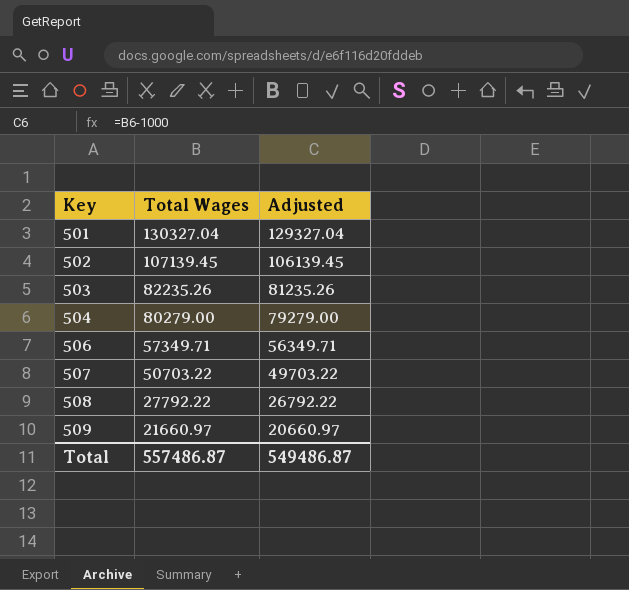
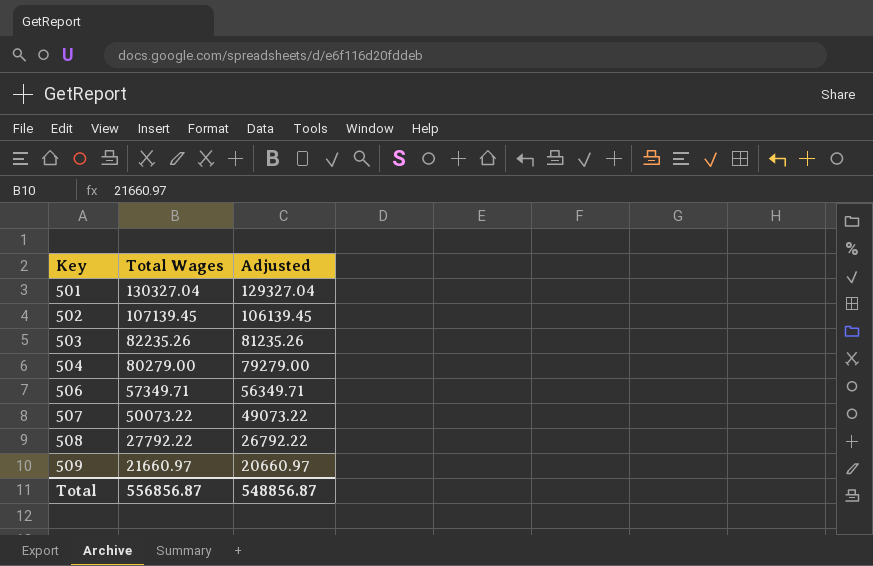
507 | Total Wages: 50703.22 -> 50073.22
507 | Adjusted: 49703.22 -> 49073.22
Total | Total Wages: 557486.87 -> 556856.87
Total | Adjusted: 549486.87 -> 548856.87

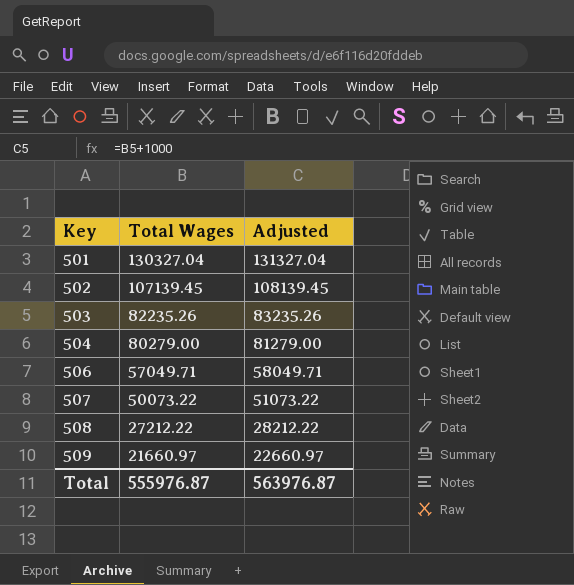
column Adjusted | formula: [Total Wages] - 1000 -> [Total Wages] + 1000
506 | Total Wages: 57349.71 -> 57049.71
508 | Total Wages: 27792.22 -> 27212.22
Total | Total Wages: 556856.87 -> 555976.87
Total | Adjusted: 548856.87 -> 563976.87

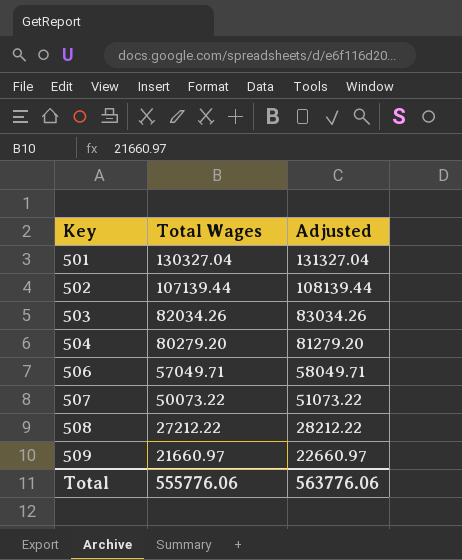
502 | Total Wages: 107139.45 -> 107139.44
502 | Adjusted: 108139.45 -> 108139.44
503 | Total Wages: 82235.26 -> 82034.26
503 | Adjusted: 83235.26 -> 83034.26
504 | Total Wages: 80279.00 -> 80279.20
504 | Adjusted: 81279.00 -> 81279.20
Total | Total Wages: 555976.87 -> 555776.06
Total | Adjusted: 563976.87 -> 563776.06

